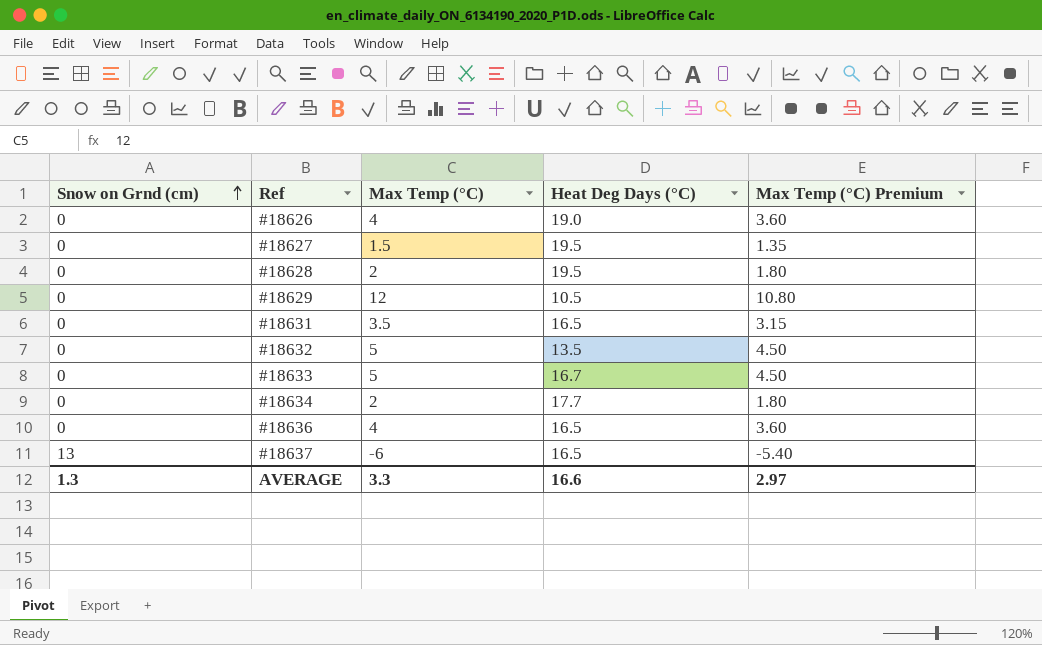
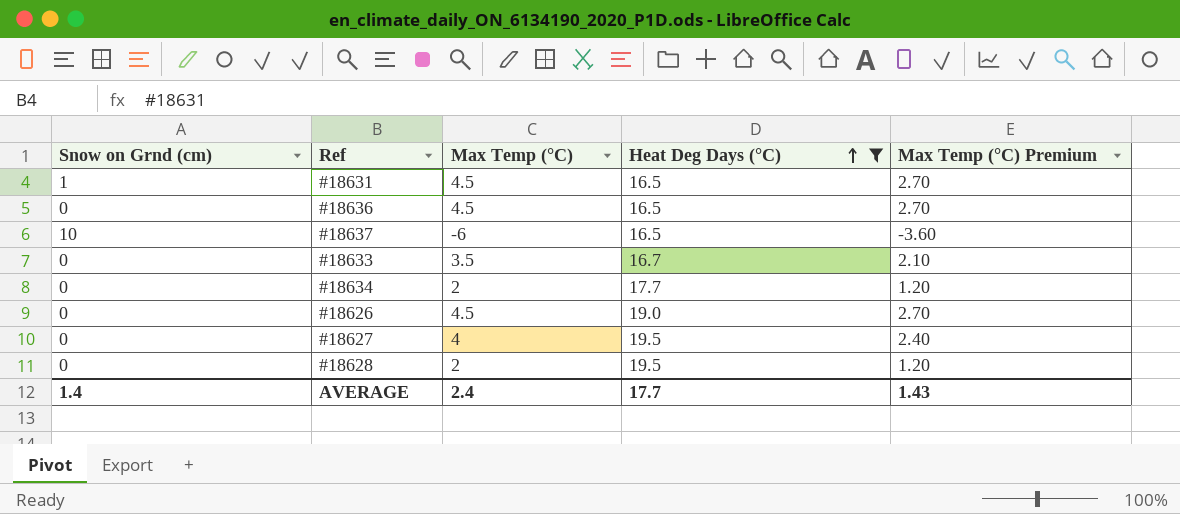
filter: none -> Heat Deg Days (°C) >= 16.5
row order: Snow on Grnd (cm) ascending -> Heat Deg Days (°C) ascending
column Max Temp (°C) Premium | formula: [Max Temp (°C)] * 0.9 -> [Max Temp (°C)] * 0.6
#18631 | Snow on Grnd (cm): 0 -> 1
#18631 | Max Temp (°C): 3.5 -> 4.5
#18636 | Max Temp (°C): 4 -> 4.5
#18637 | Snow on Grnd (cm): 13 -> 10
#18633 | Max Temp (°C): 5 -> 3.5
#18626 | Max Temp (°C): 4 -> 4.5
#18627 | Max Temp (°C): 1.5 -> 4
AVERAGE | Snow on Grnd (cm): 1.3 -> 1.4
AVERAGE | Max Temp (°C): 3.3 -> 2.4
AVERAGE | Heat Deg Days (°C): 16.6 -> 17.7
AVERAGE | Max Temp (°C) Premium: 2.97 -> 1.43

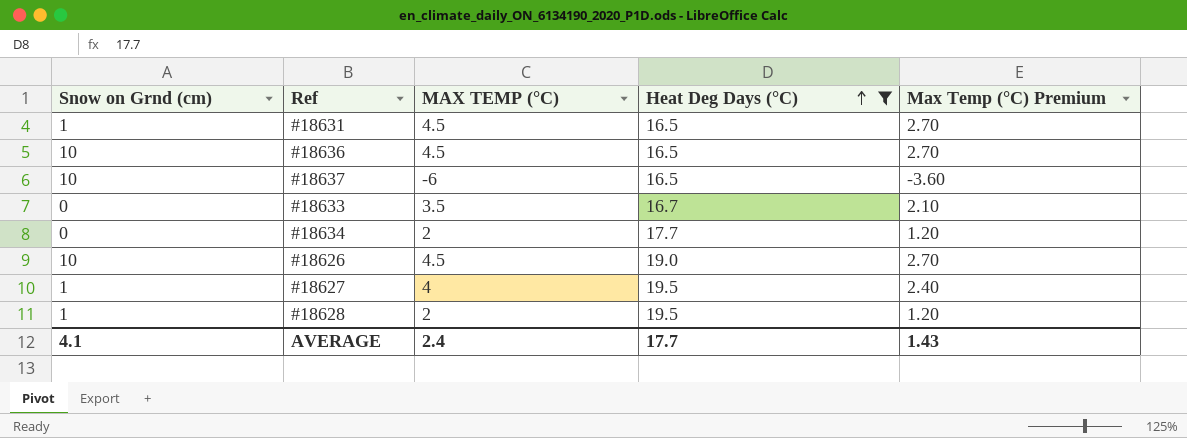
column name: Max Temp (°C) -> MAX TEMP (°C)
#18636 | Snow on Grnd (cm): 0 -> 10
#18626 | Snow on Grnd (cm): 0 -> 10
#18627 | Snow on Grnd (cm): 0 -> 1
#18628 | Snow on Grnd (cm): 0 -> 1
AVERAGE | Snow on Grnd (cm): 1.4 -> 4.1

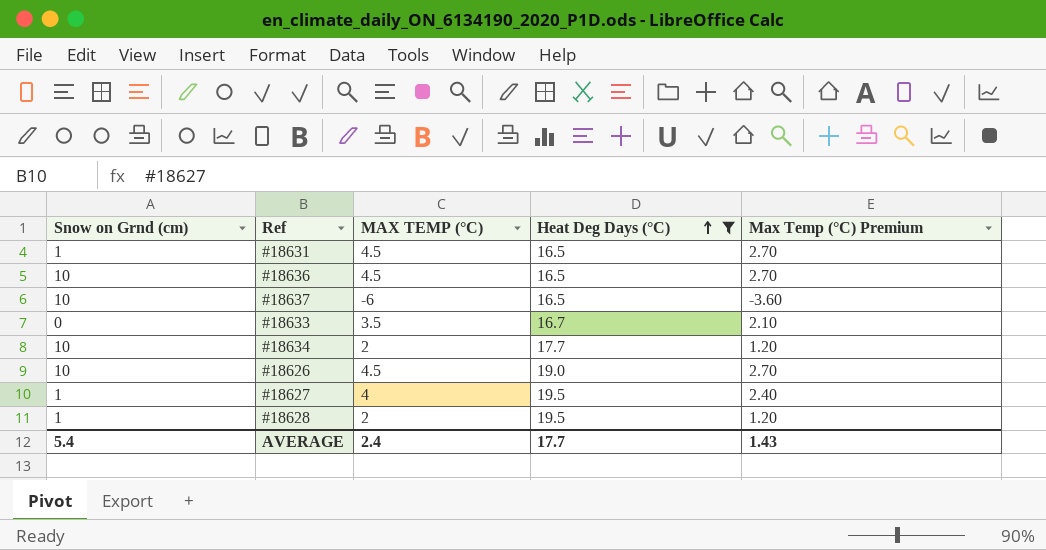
#18634 | Snow on Grnd (cm): 0 -> 10
AVERAGE | Snow on Grnd (cm): 4.1 -> 5.4

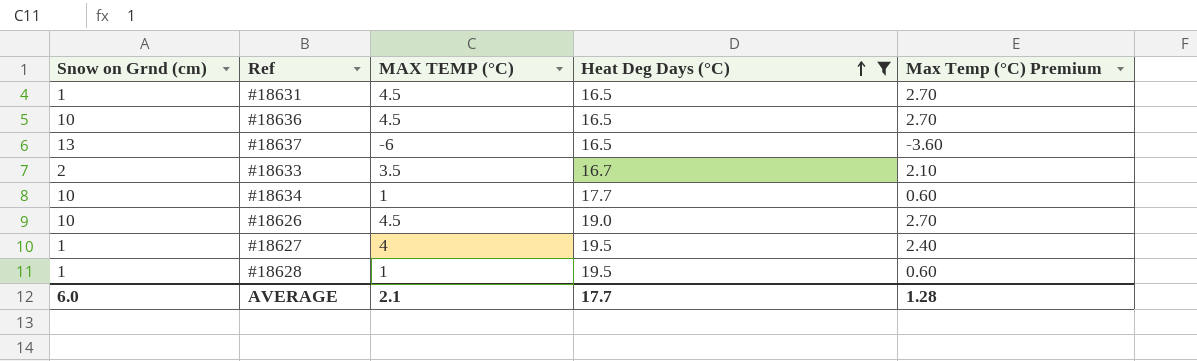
#18637 | Snow on Grnd (cm): 10 -> 13
#18633 | Snow on Grnd (cm): 0 -> 2
#18634 | MAX TEMP (°C): 2 -> 1
#18634 | Max Temp (°C) Premium: 1.20 -> 0.60
#18628 | MAX TEMP (°C): 2 -> 1
#18628 | Max Temp (°C) Premium: 1.20 -> 0.60
AVERAGE | Snow on Grnd (cm): 5.4 -> 6.0
AVERAGE | MAX TEMP (°C): 2.4 -> 2.1
AVERAGE | Max Temp (°C) Premium: 1.43 -> 1.28

